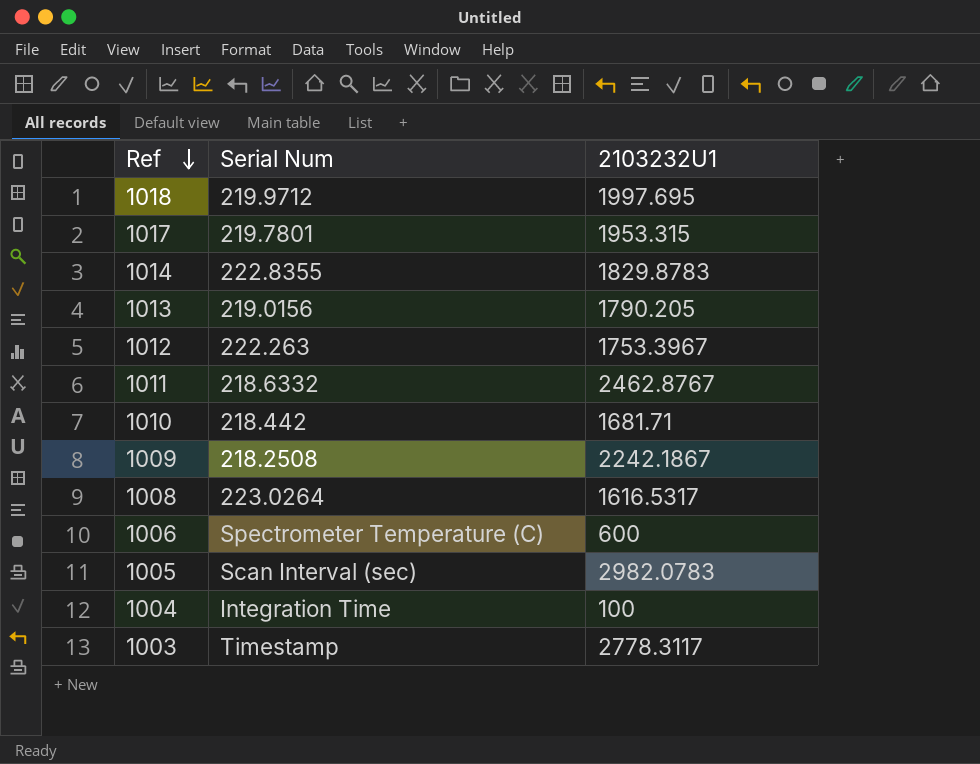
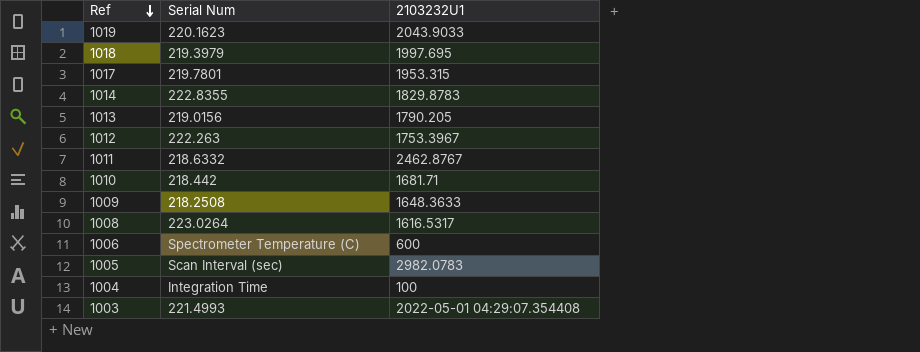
row 1019: none -> 220.1623 | 2043.9033
1018 | Serial Num: 219.9712 -> 219.3979
1009 | 2103232U1: 2242.1867 -> 1648.3633
1003 | Serial Num: Timestamp -> 221.4993
1003 | 2103232U1: 2778.3117 -> 2022-05-01 04:29:07.354408

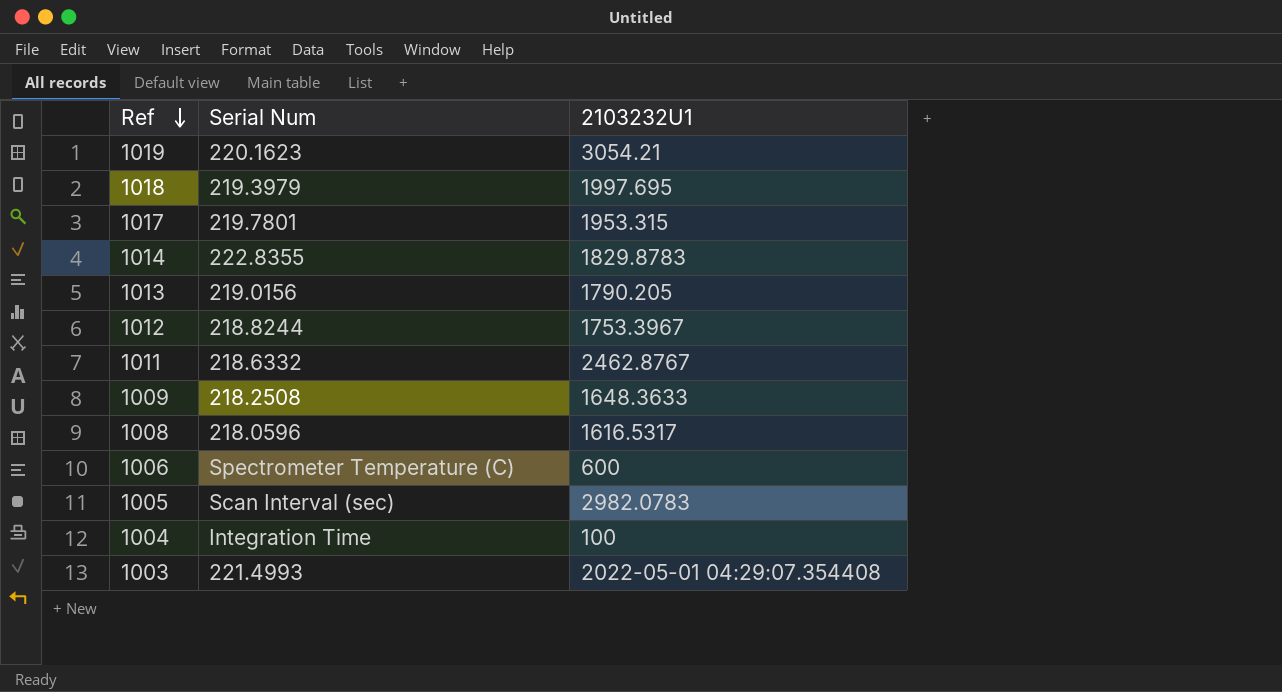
row 1010: 218.442 | 1681.71 -> none
1019 | 2103232U1: 2043.9033 -> 3054.21
1012 | Serial Num: 222.263 -> 218.8244
1008 | Serial Num: 223.0264 -> 218.0596

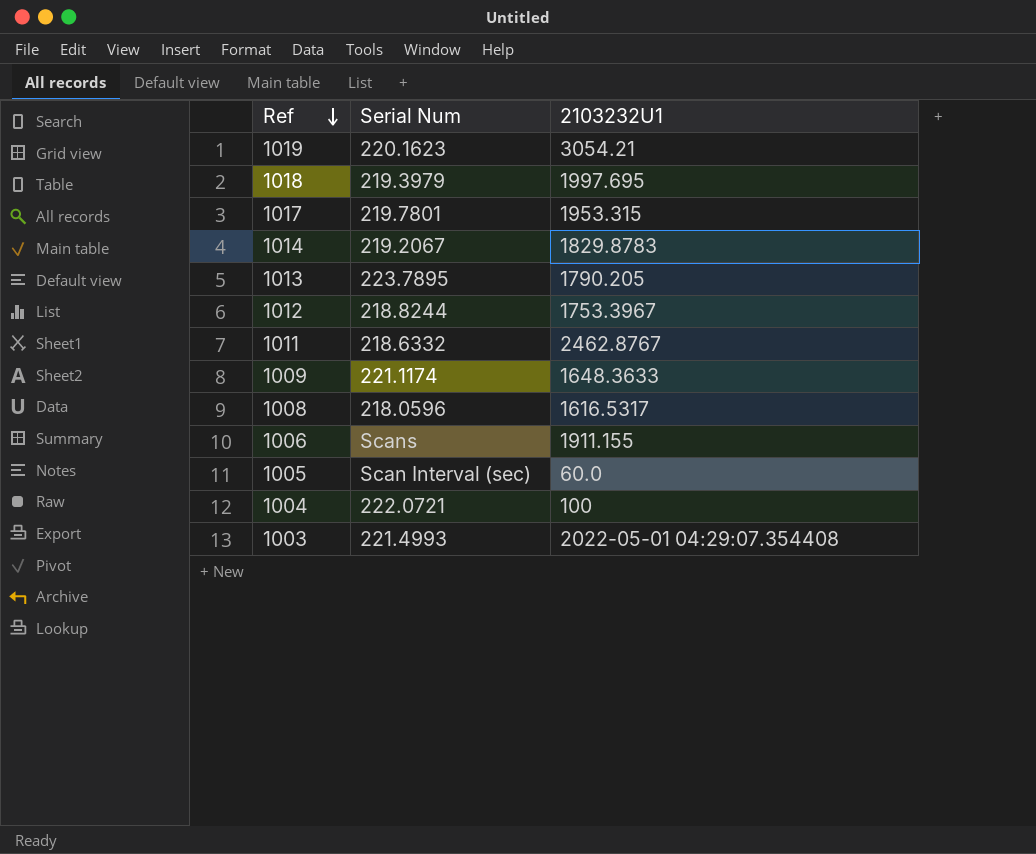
1014 | Serial Num: 222.8355 -> 219.2067
1013 | Serial Num: 219.0156 -> 223.7895
1009 | Serial Num: 218.2508 -> 221.1174
1006 | Serial Num: Spectrometer Temperature (C) -> Scans
1006 | 2103232U1: 600 -> 1911.155
1005 | 2103232U1: 2982.0783 -> 60.0
1004 | Serial Num: Integration Time -> 222.0721

